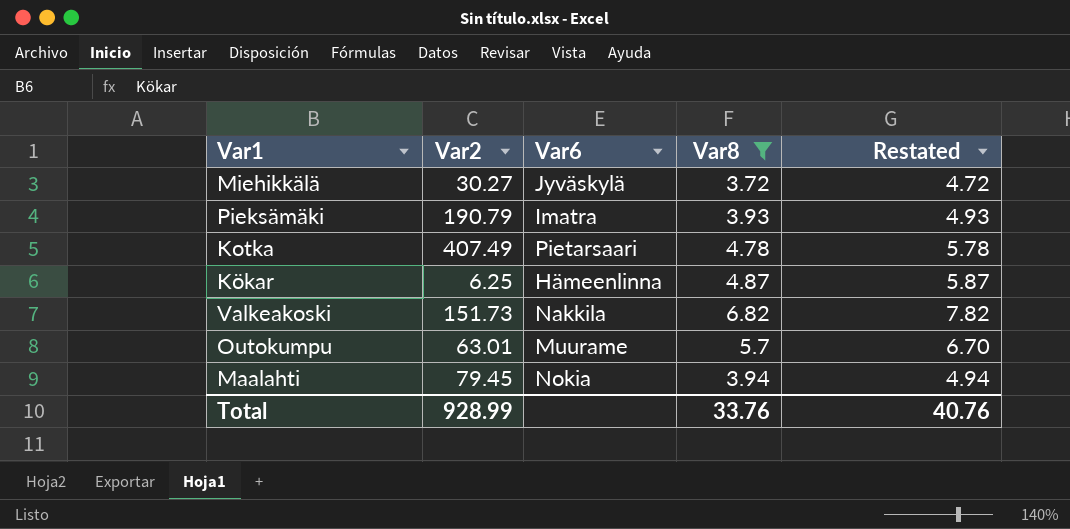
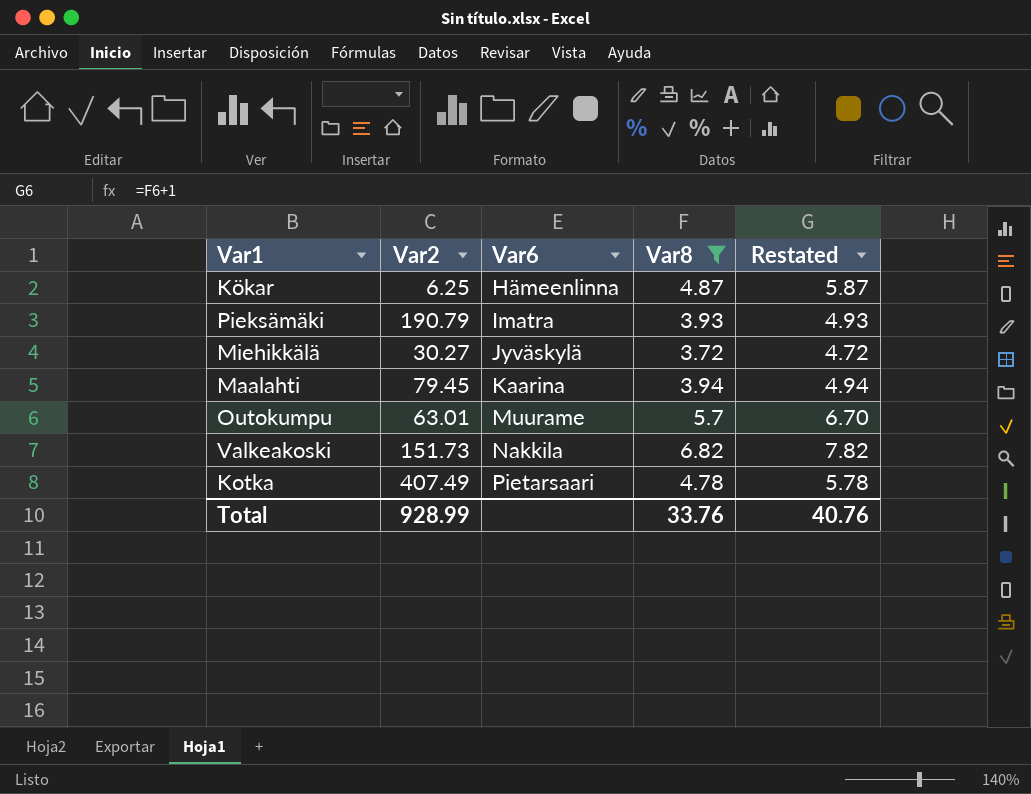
row order: none -> Var6 ascending
Maalahti | Var6: Nokia -> Kaarina

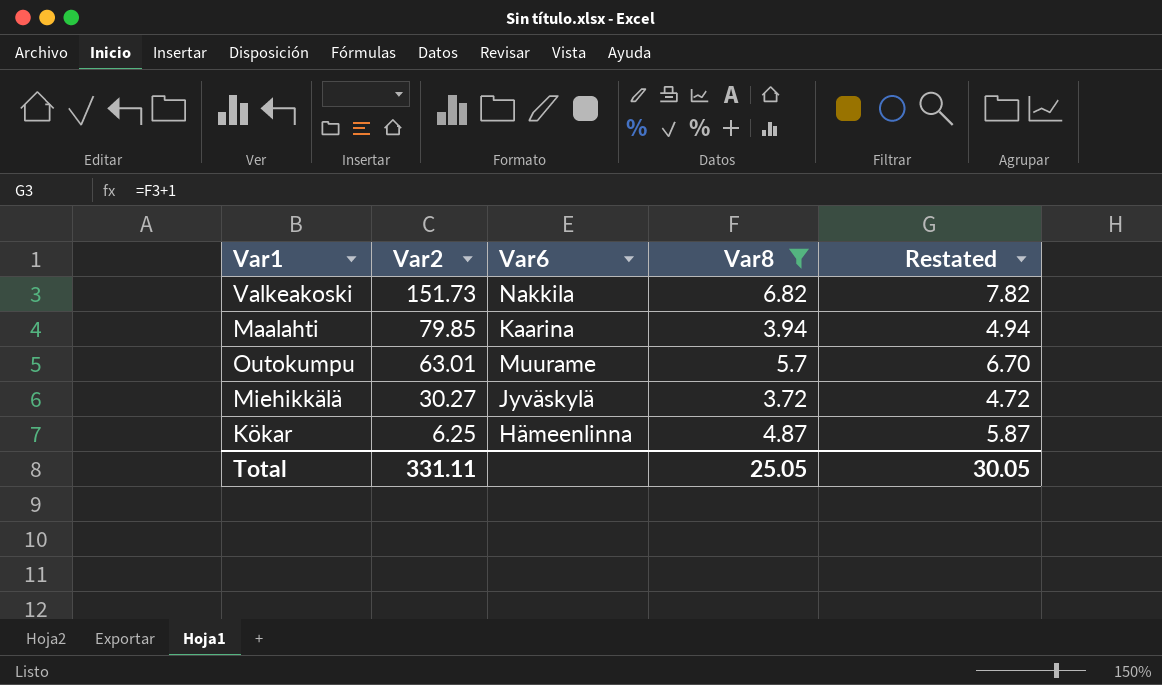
row order: Var6 ascending -> Var2 descending
row Pieksämäki: 190.79 | Imatra | 3.93 | 4.93 -> none
row Kotka: 407.49 | Pietarsaari | 4.78 | 5.78 -> none
Maalahti | Var2: 79.45 -> 79.85
Total | Var2: 928.99 -> 331.11
Total | Var8: 33.76 -> 25.05
Total | Restated: 40.76 -> 30.05

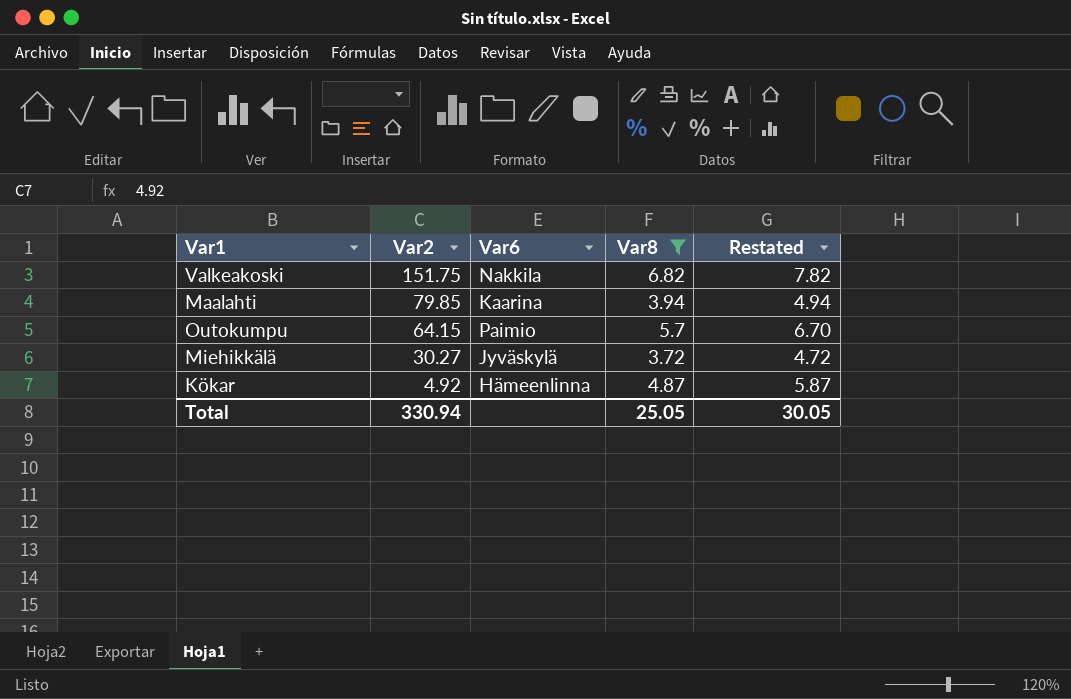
Valkeakoski | Var2: 151.73 -> 151.75
Outokumpu | Var2: 63.01 -> 64.15
Outokumpu | Var6: Muurame -> Paimio
Kökar | Var2: 6.25 -> 4.92
Total | Var2: 331.11 -> 330.94

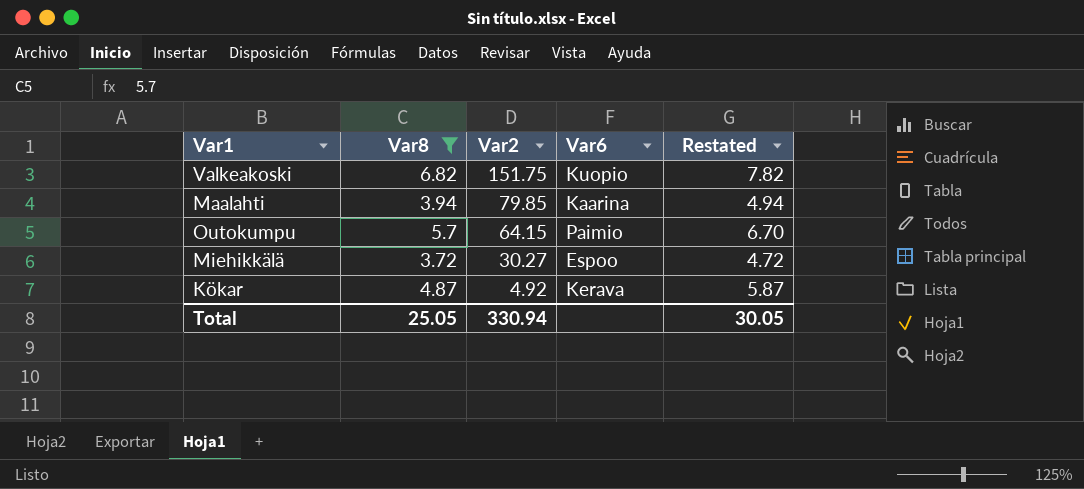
column Var8 | position: 4 -> 2
Valkeakoski | Var6: Nakkila -> Kuopio
Miehikkälä | Var6: Jyväskylä -> Espoo
Kökar | Var6: Hämeenlinna -> Kerava

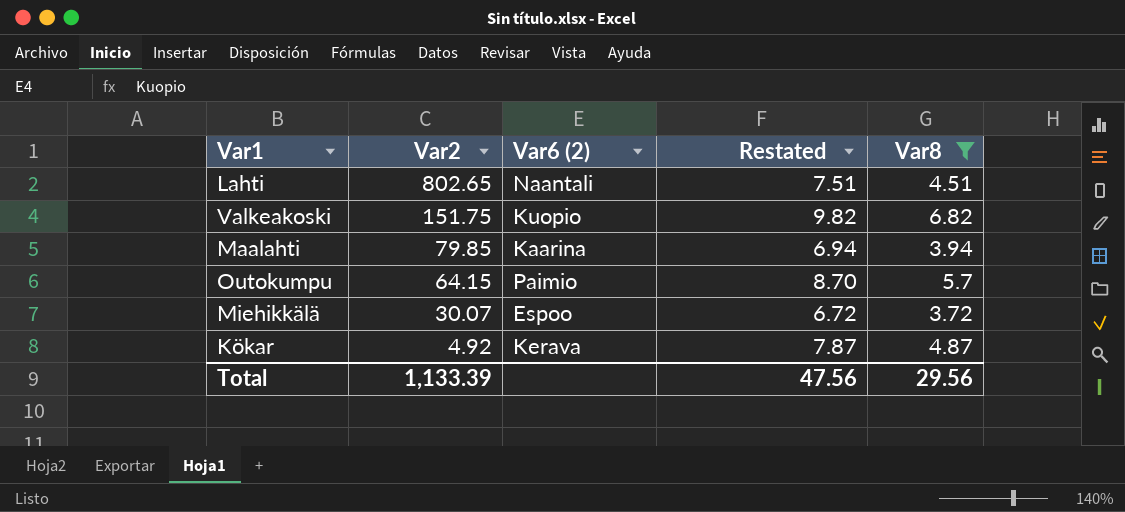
column name: Var6 -> Var6 (2)
column Restated | formula: [Var8] + 1 -> [Var8] + 3
column Var8 | position: 2 -> 5
row Lahti: none -> 802.65 | Naantali | 7.51 | 4.51
Miehikkälä | Var2: 30.27 -> 30.07
Total | Var2: 330.94 -> 1,133.39
Total | Restated: 30.05 -> 47.56
Total | Var8: 25.05 -> 29.56

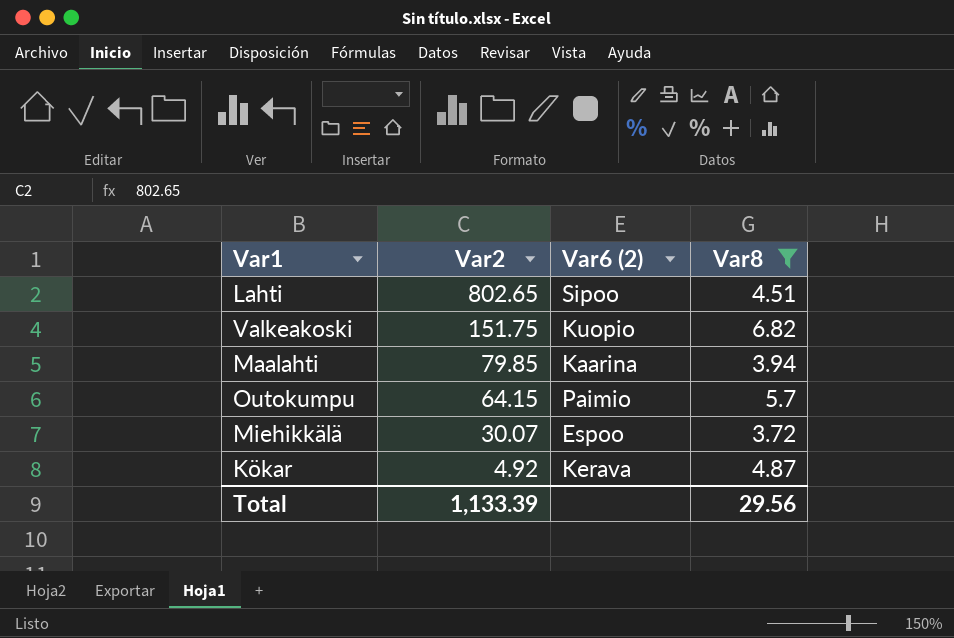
column Restated | formula: [Var8] + 3 -> none
Lahti | Var6 (2): Naantali -> Sipoo

